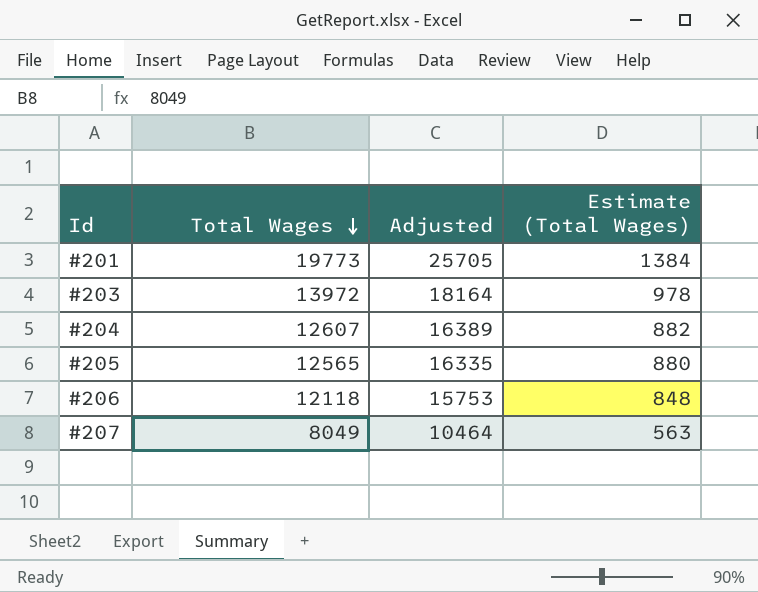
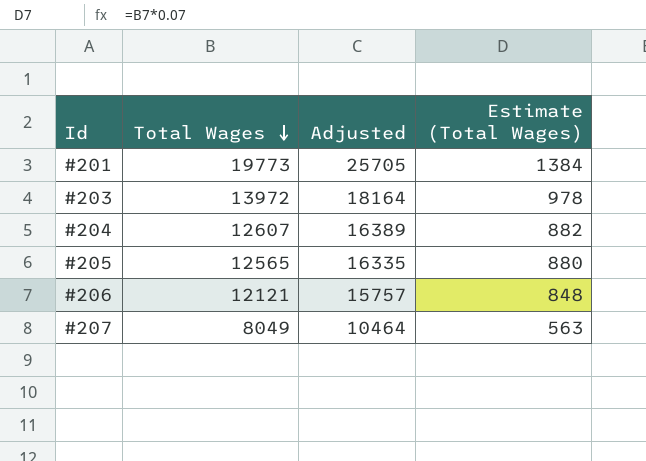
#206 | Total Wages: 12118 -> 12121
#206 | Adjusted: 15753 -> 15757

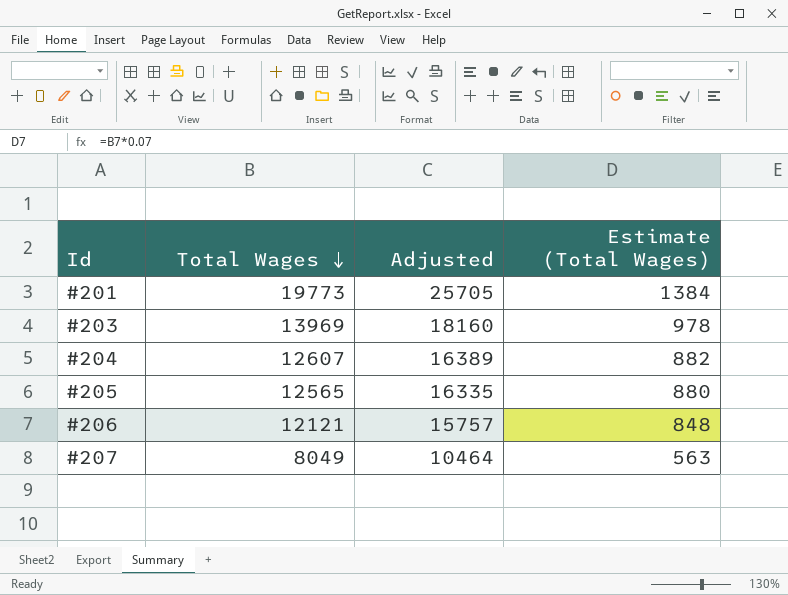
#203 | Total Wages: 13972 -> 13969
#203 | Adjusted: 18164 -> 18160

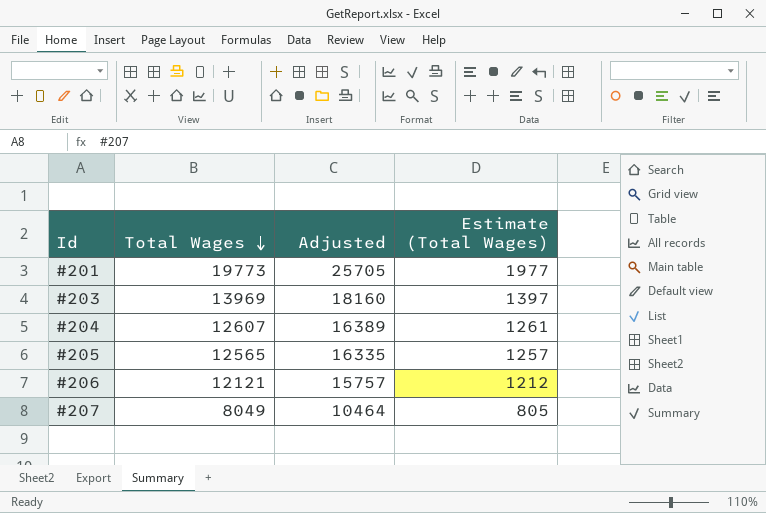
column Estimate (Total Wages) | formula: [Total Wages] * 0.07 -> [Total Wages] * 0.1

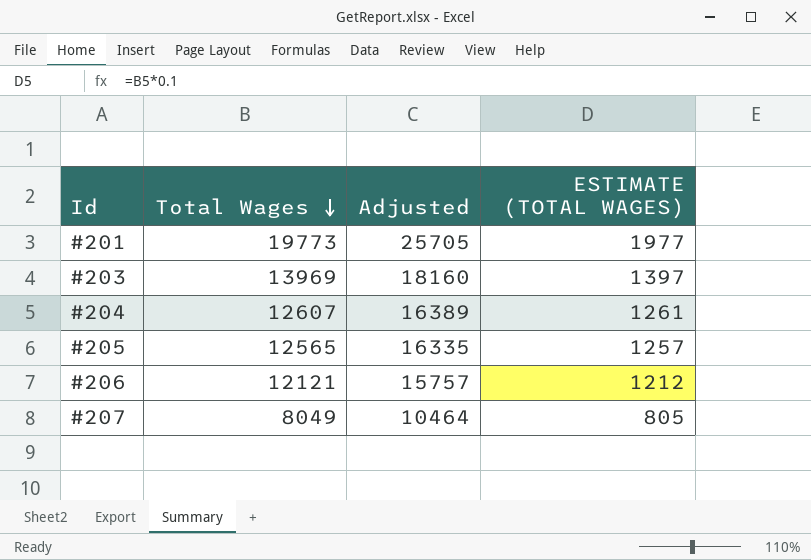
column name: Estimate (Total Wages) -> ESTIMATE (TOTAL WAGES)

